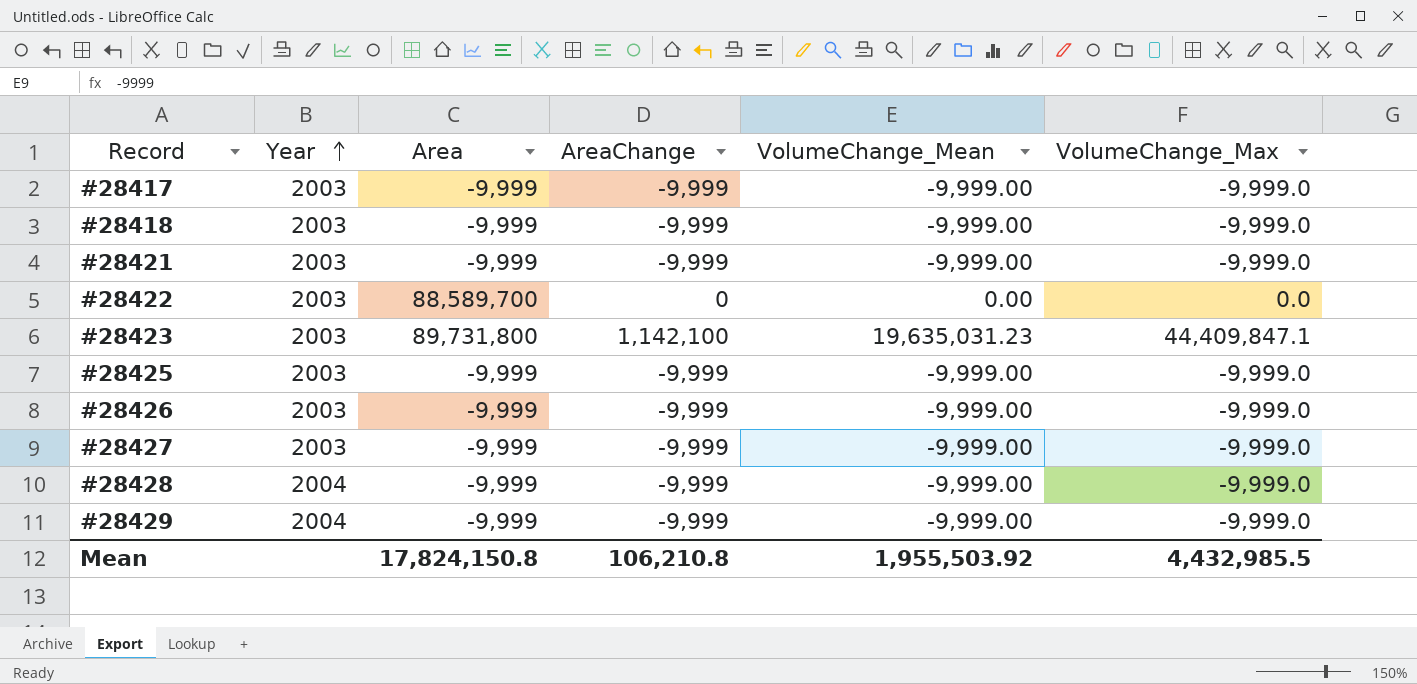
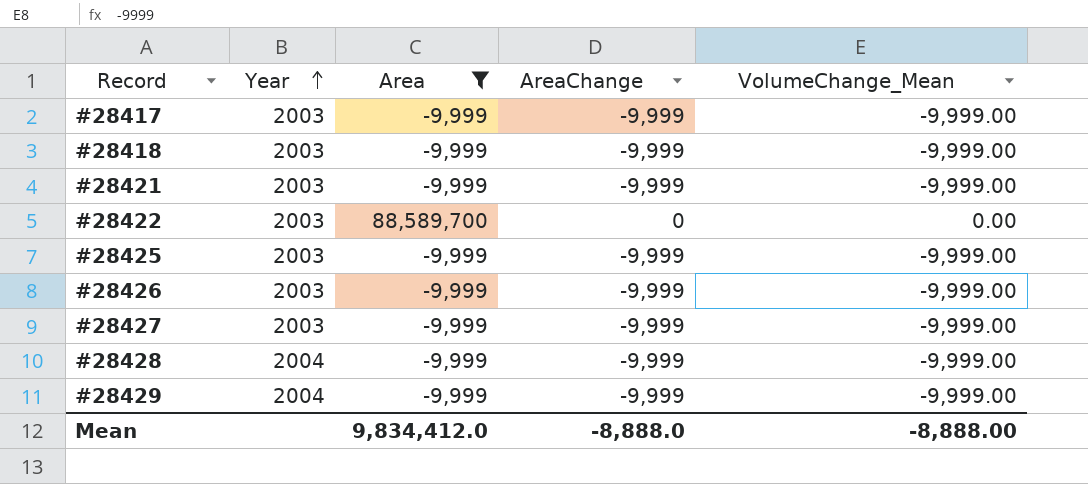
filter: none -> Area != 89,731,800
column VolumeChange_Max | position: 6 -> none
Mean | Area: 17,824,150.8 -> 9,834,412.0
Mean | AreaChange: 106,210.8 -> -8,888.0
Mean | VolumeChange_Mean: 1,955,503.92 -> -8,888.00

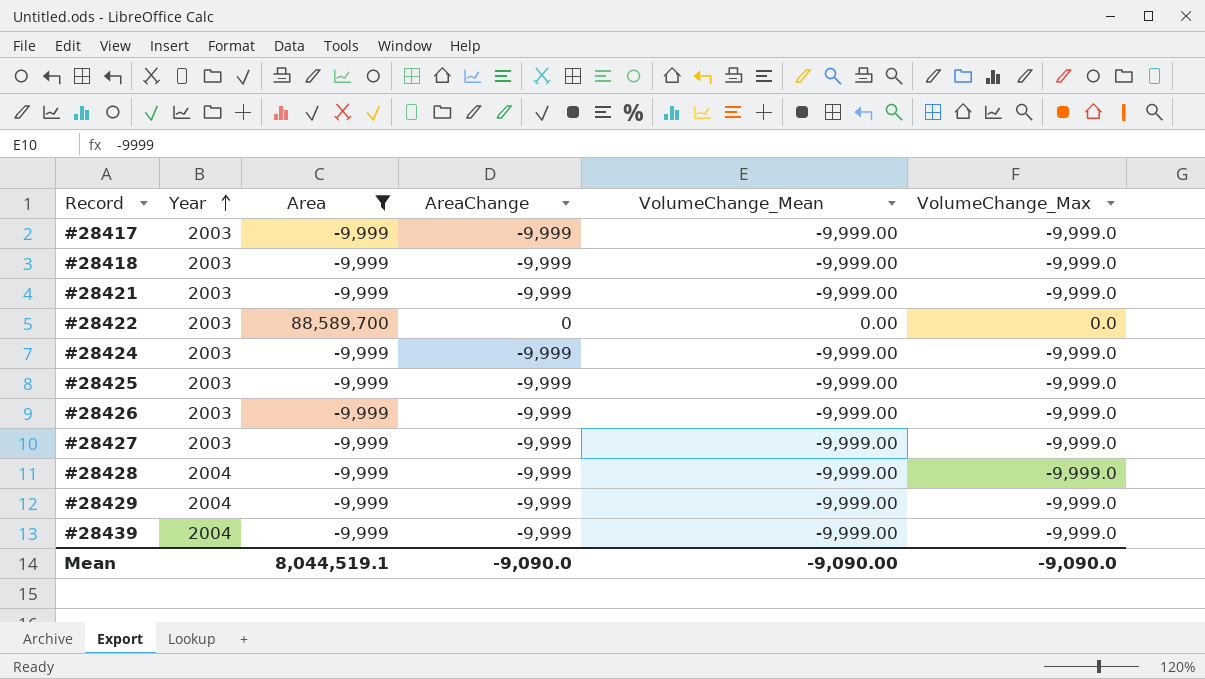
column VolumeChange_Max | position: none -> 6
row #28424: none -> 2003 | -9,999 | -9,999 | -9,999.00 | -9,999.0
row #28439: none -> 2004 | -9,999 | -9,999 | -9,999.00 | -9,999.0
Mean | Area: 9,834,412.0 -> 8,044,519.1
Mean | AreaChange: -8,888.0 -> -9,090.0
Mean | VolumeChange_Mean: -8,888.00 -> -9,090.00

